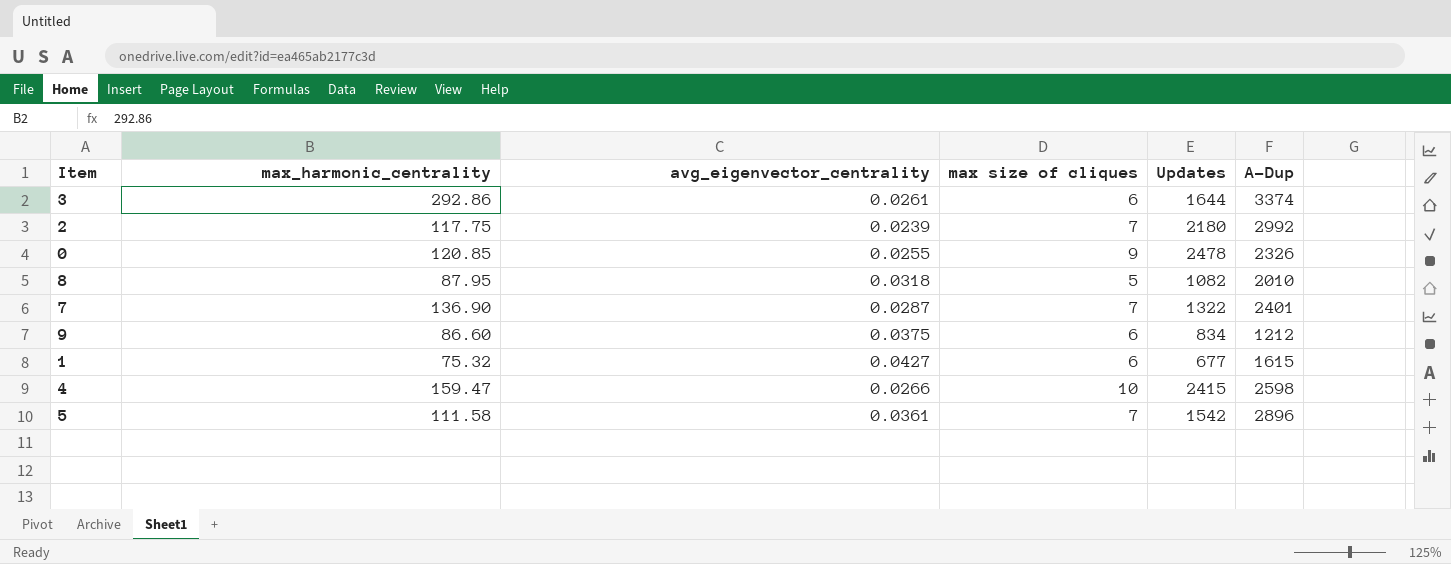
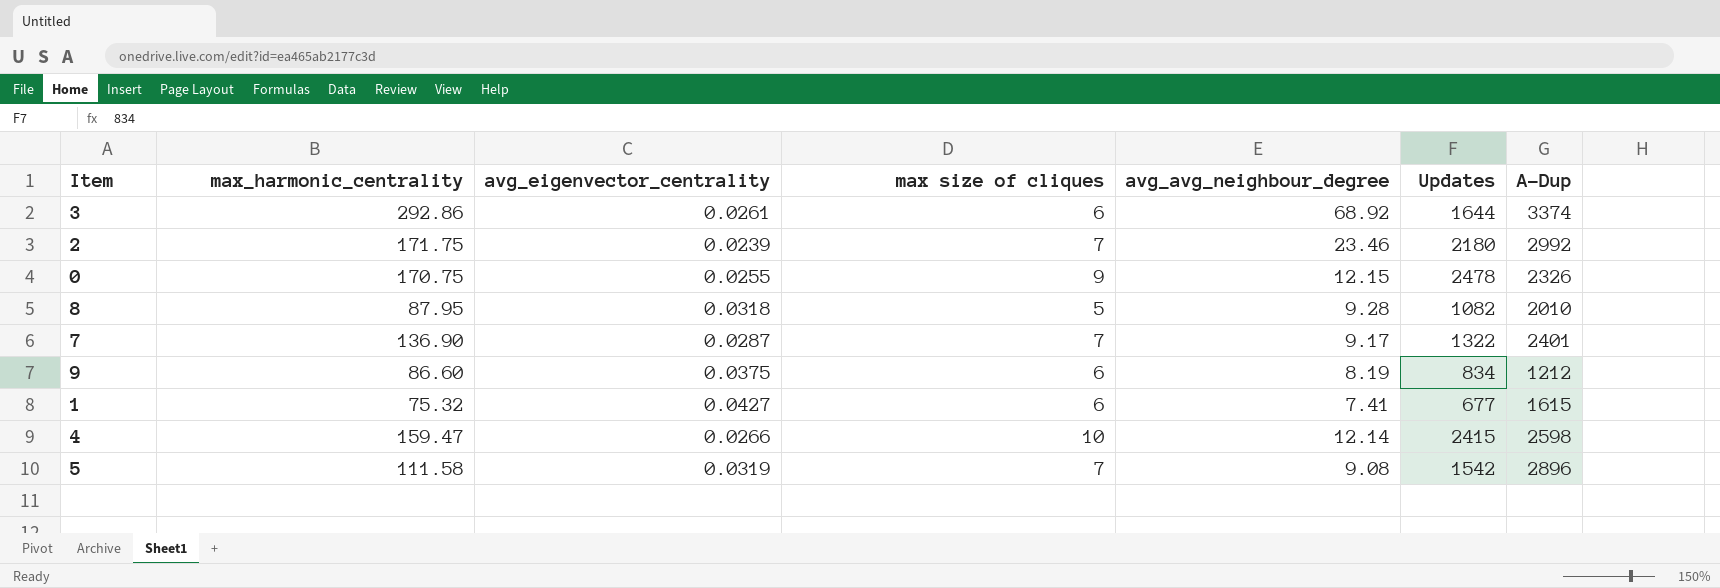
column avg_avg_neighbour_degree | position: none -> 5
2 | max_harmonic_centrality: 117.75 -> 171.75
0 | max_harmonic_centrality: 120.85 -> 170.75
5 | avg_eigenvector_centrality: 0.0361 -> 0.0319

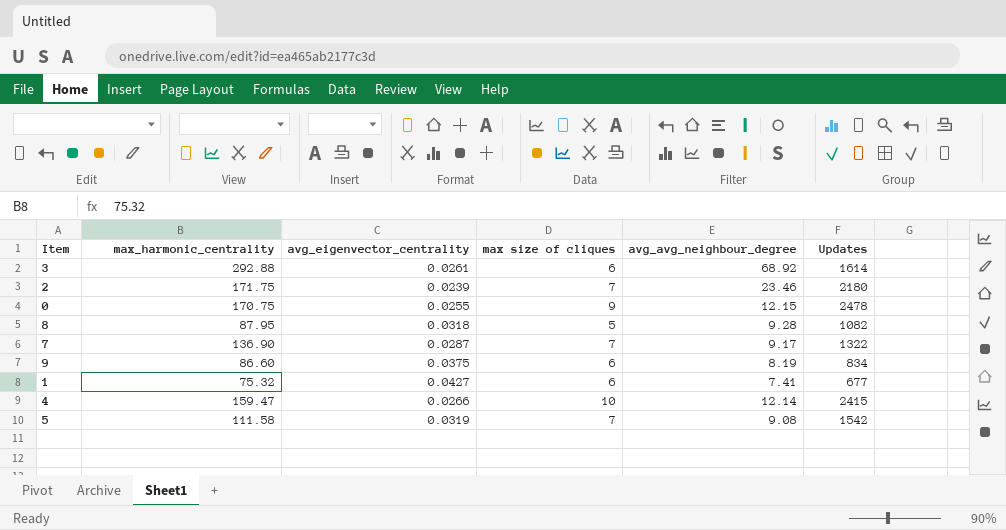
column A-Dup | position: 7 -> none
3 | max_harmonic_centrality: 292.86 -> 292.88
3 | Updates: 1644 -> 1614

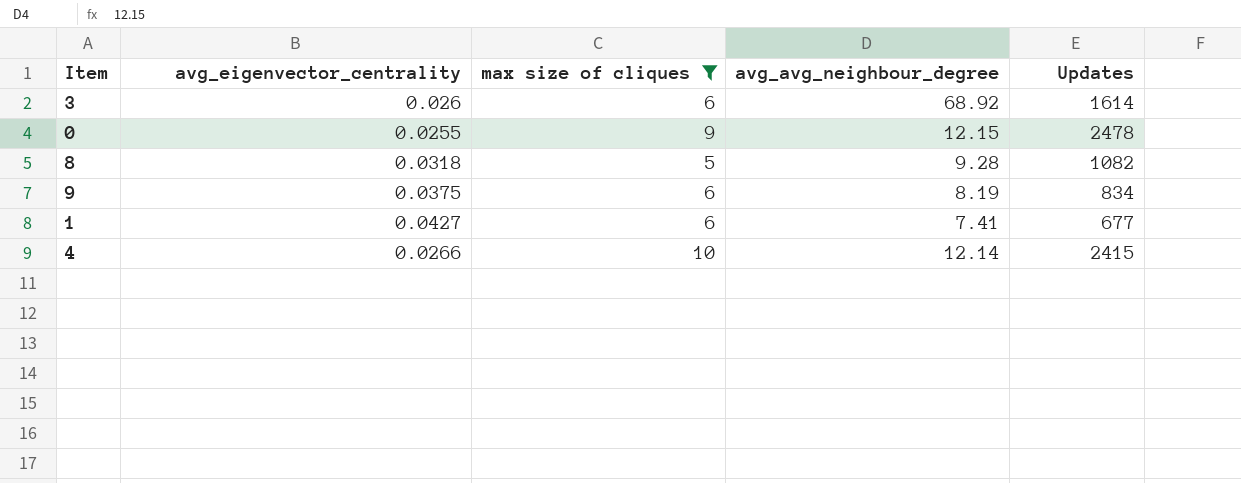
filter: none -> max size of cliques != 7
column max_harmonic_centrality | position: 2 -> none
3 | avg_eigenvector_centrality: 0.0261 -> 0.026

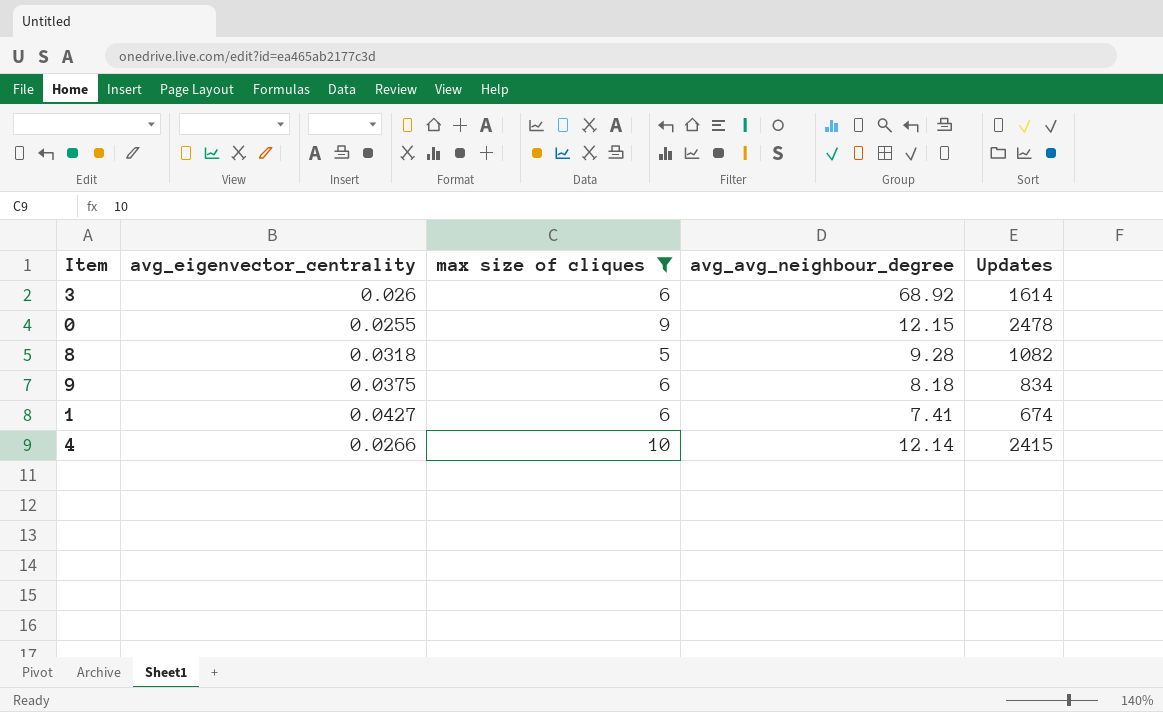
9 | avg_avg_neighbour_degree: 8.19 -> 8.18
1 | Updates: 677 -> 674

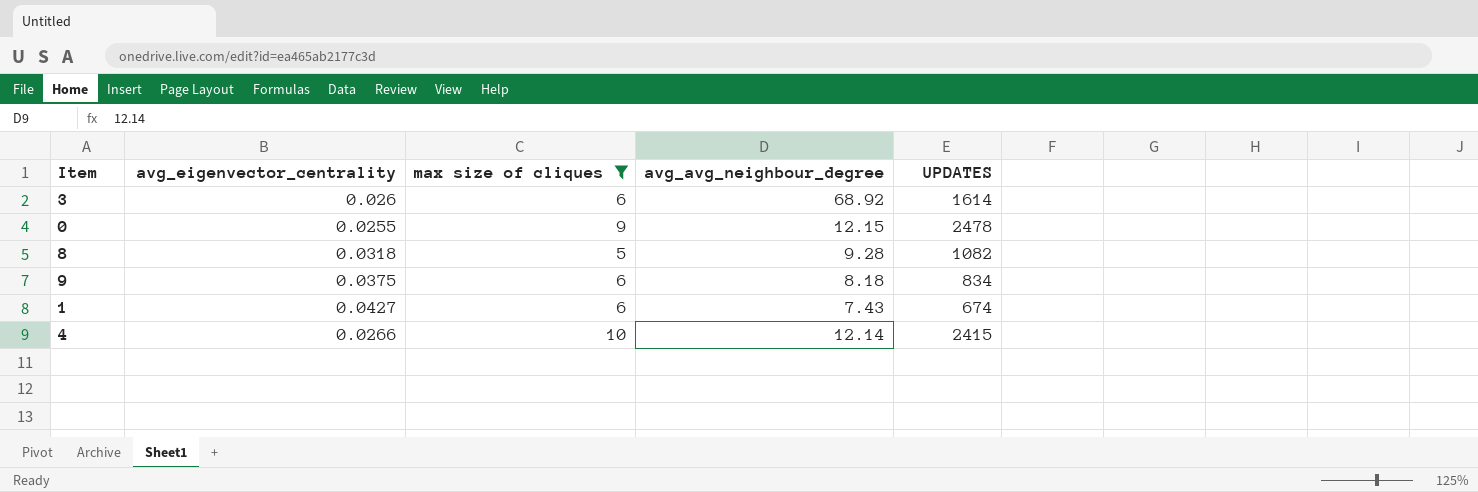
column name: Updates -> UPDATES
1 | avg_avg_neighbour_degree: 7.41 -> 7.43

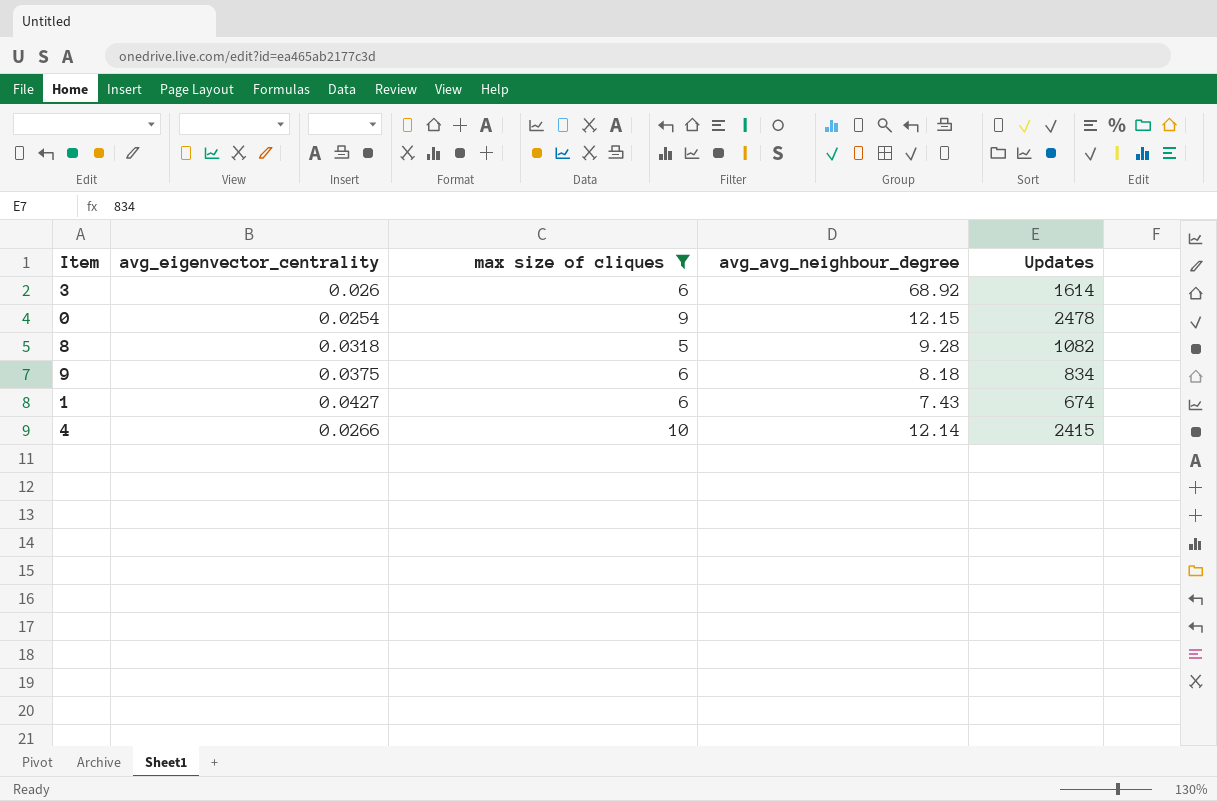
column name: UPDATES -> Updates
0 | avg_eigenvector_centrality: 0.0255 -> 0.0254

